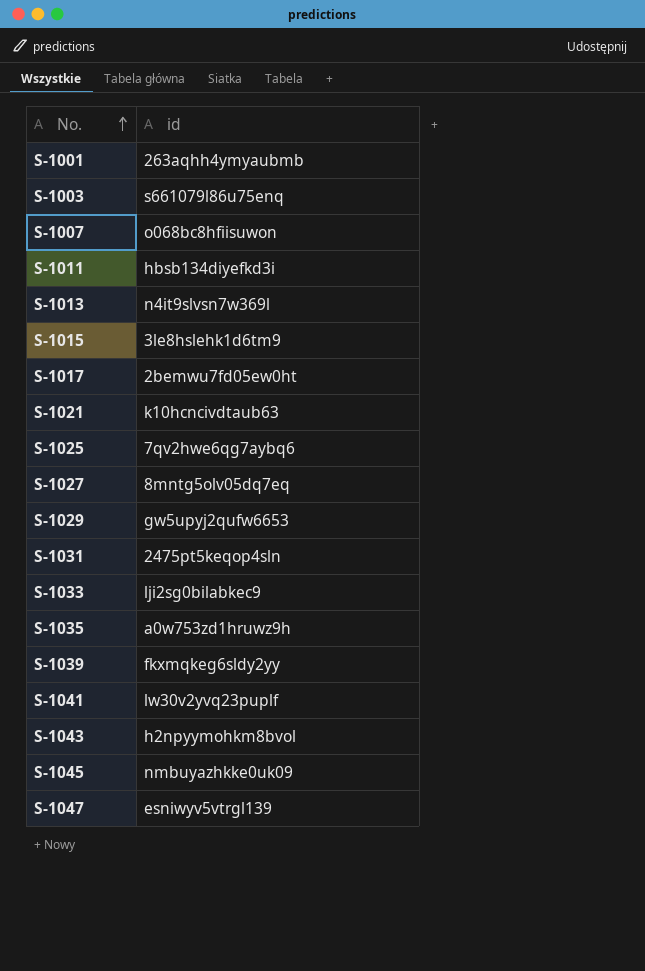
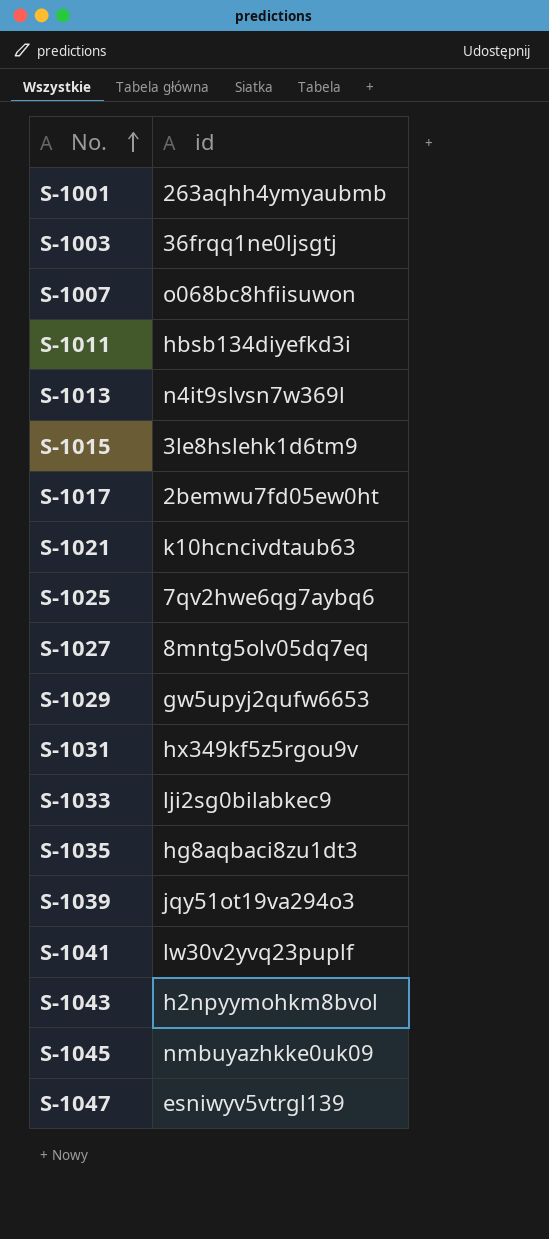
S-1003 | id: s661079l86u75enq -> 36frqq1ne0ljsgtj
S-1031 | id: 2475pt5keqop4sln -> hx349kf5z5rgou9v
S-1035 | id: a0w753zd1hruwz9h -> hg8aqbaci8zu1dt3
S-1039 | id: fkxmqkeg6sldy2yy -> jqy51ot19va294o3

